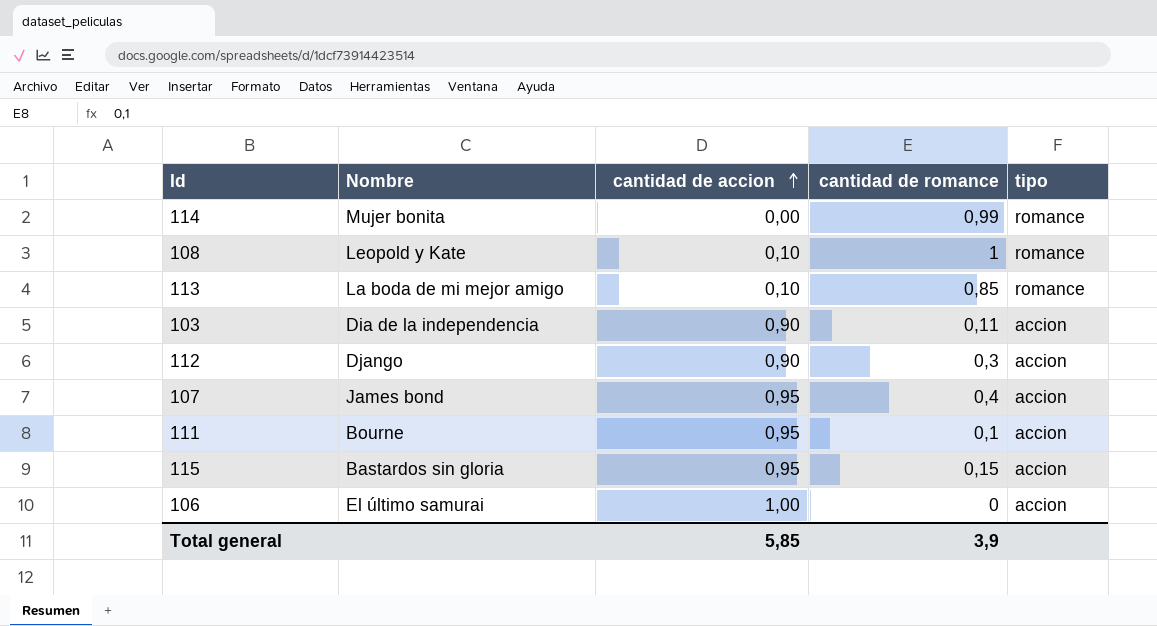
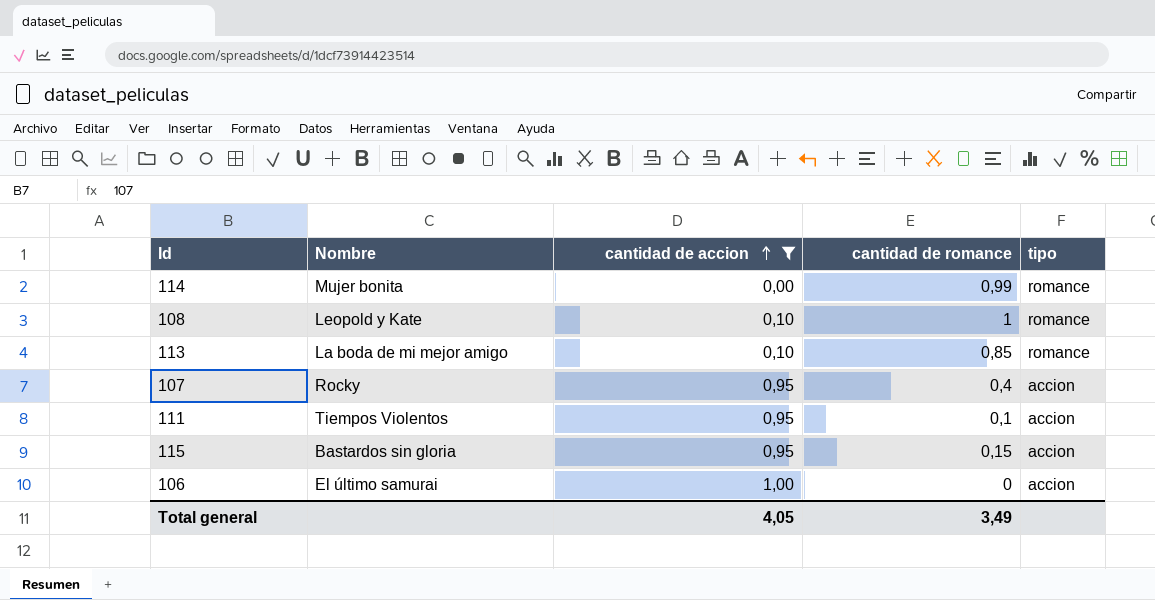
filter: none -> cantidad de accion != 0,90
107 | Nombre: James bond -> Rocky
111 | Nombre: Bourne -> Tiempos Violentos
Total general | cantidad de accion: 5,85 -> 4,05
Total general | cantidad de romance: 3,9 -> 3,49

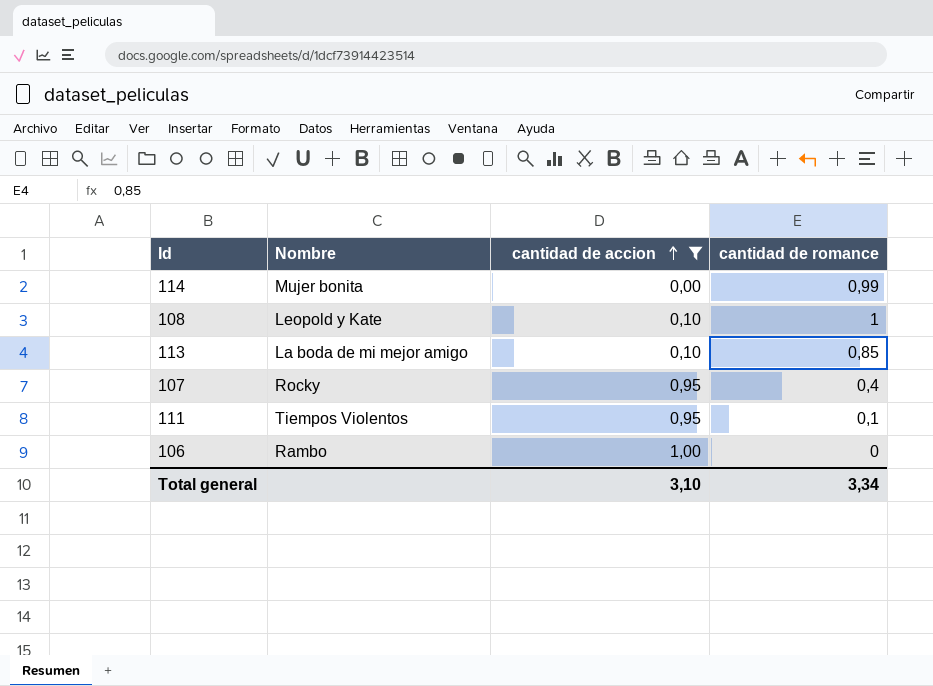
column tipo | position: 5 -> none
row 115: Bastardos sin gloria | 0,95 | 0,15 | accion -> none
106 | Nombre: El último samurai -> Rambo
Total general | cantidad de accion: 4,05 -> 3,10
Total general | cantidad de romance: 3,49 -> 3,34

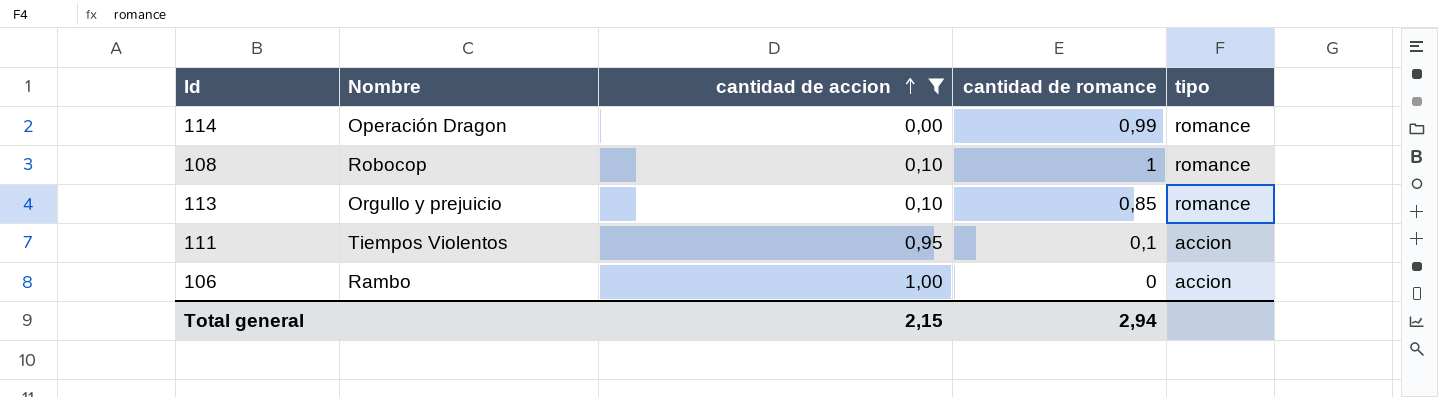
column tipo | position: none -> 5
row 107: Rocky | 0,95 | 0,4 -> none
114 | Nombre: Mujer bonita -> Operación Dragon
108 | Nombre: Leopold y Kate -> Robocop
113 | Nombre: La boda de mi mejor amigo -> Orgullo y prejuicio
Total general | cantidad de accion: 3,10 -> 2,15
Total general | cantidad de romance: 3,34 -> 2,94

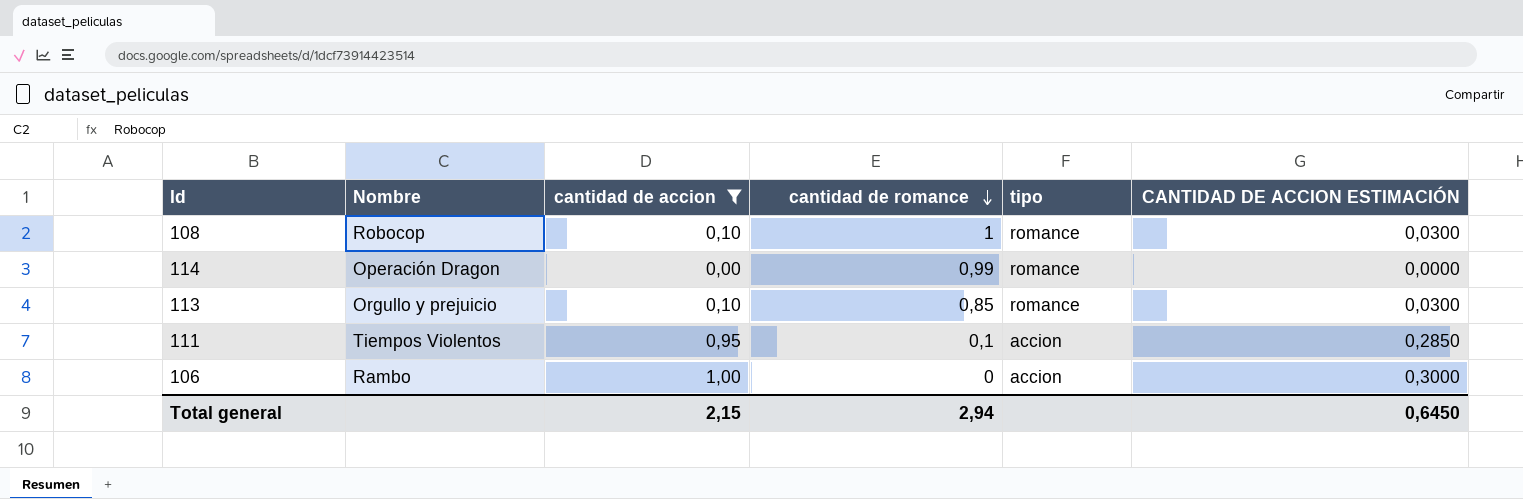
row order: cantidad de accion ascending -> cantidad de romance descending
column CANTIDAD DE ACCION ESTIMACIÓN | formula: none -> [cantidad de accion] * 0,3

